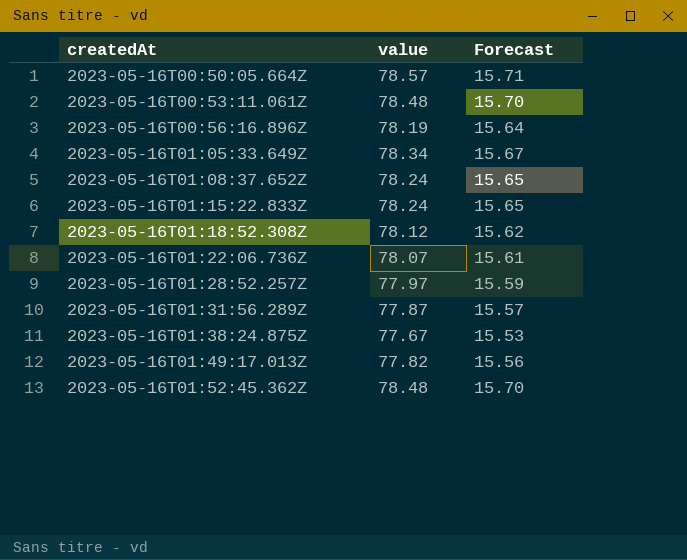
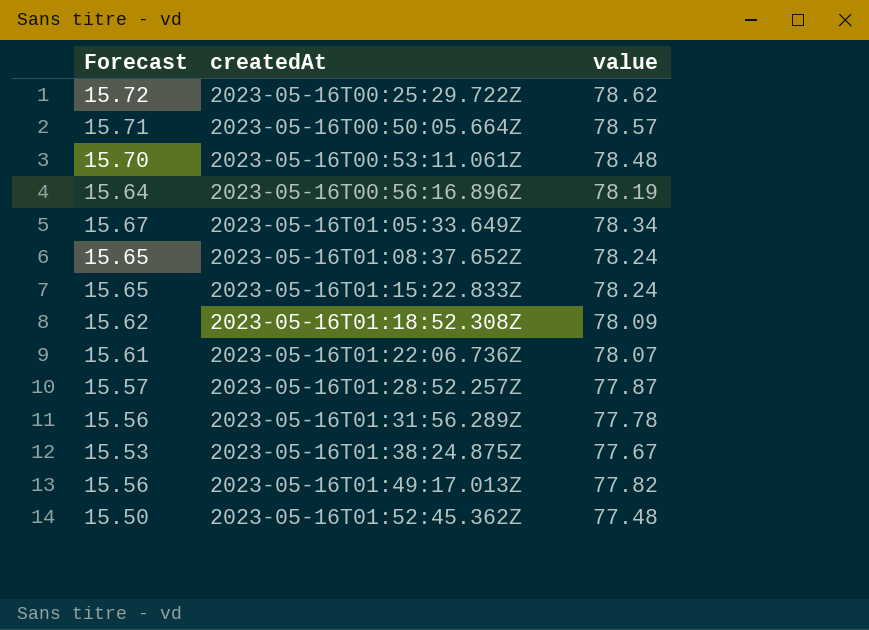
column Forecast | position: 3 -> 1
row 2023-05-16T00:25:29.722Z: none -> 15.72 | 78.62
2023-05-16T01:18:52.308Z | value: 78.12 -> 78.09
2023-05-16T01:28:52.257Z | Forecast: 15.59 -> 15.57
2023-05-16T01:28:52.257Z | value: 77.97 -> 77.87
2023-05-16T01:31:56.289Z | Forecast: 15.57 -> 15.56
2023-05-16T01:31:56.289Z | value: 77.87 -> 77.78
2023-05-16T01:52:45.362Z | Forecast: 15.70 -> 15.50
2023-05-16T01:52:45.362Z | value: 78.48 -> 77.48

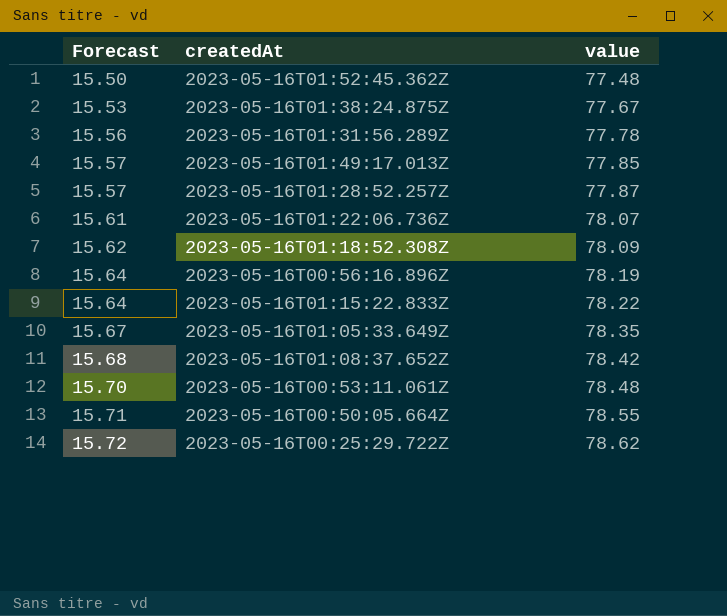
row order: createdAt ascending -> Forecast ascending
2023-05-16T01:49:17.013Z | Forecast: 15.56 -> 15.57
2023-05-16T01:49:17.013Z | value: 77.82 -> 77.85
2023-05-16T01:15:22.833Z | Forecast: 15.65 -> 15.64
2023-05-16T01:15:22.833Z | value: 78.24 -> 78.22
2023-05-16T01:05:33.649Z | value: 78.34 -> 78.35
2023-05-16T01:08:37.652Z | Forecast: 15.65 -> 15.68
2023-05-16T01:08:37.652Z | value: 78.24 -> 78.42
2023-05-16T00:50:05.664Z | value: 78.57 -> 78.55

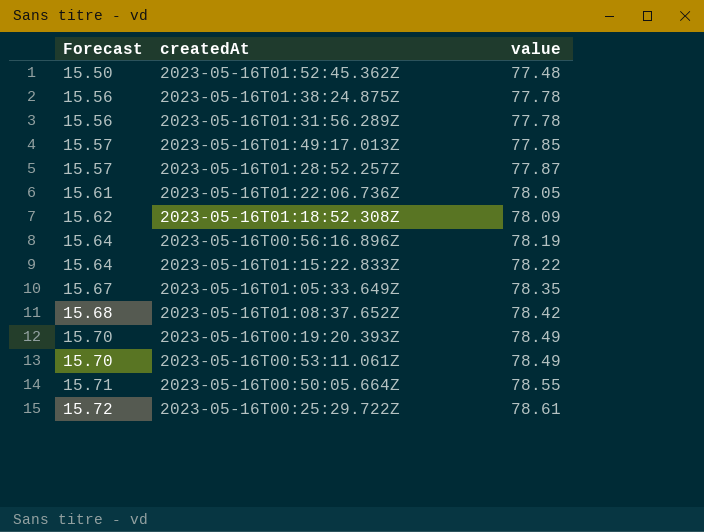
2023-05-16T01:38:24.875Z | Forecast: 15.53 -> 15.56
2023-05-16T01:38:24.875Z | value: 77.67 -> 77.78
2023-05-16T01:22:06.736Z | value: 78.07 -> 78.05
row 2023-05-16T00:19:20.393Z: none -> 15.70 | 78.49
2023-05-16T00:53:11.061Z | value: 78.48 -> 78.49
2023-05-16T00:25:29.722Z | value: 78.62 -> 78.61

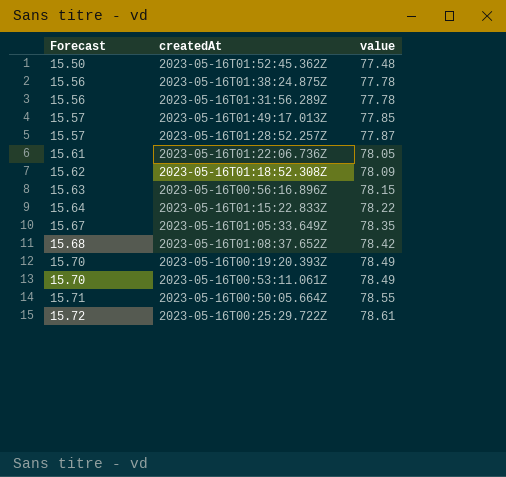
2023-05-16T00:56:16.896Z | Forecast: 15.64 -> 15.63
2023-05-16T00:56:16.896Z | value: 78.19 -> 78.15

